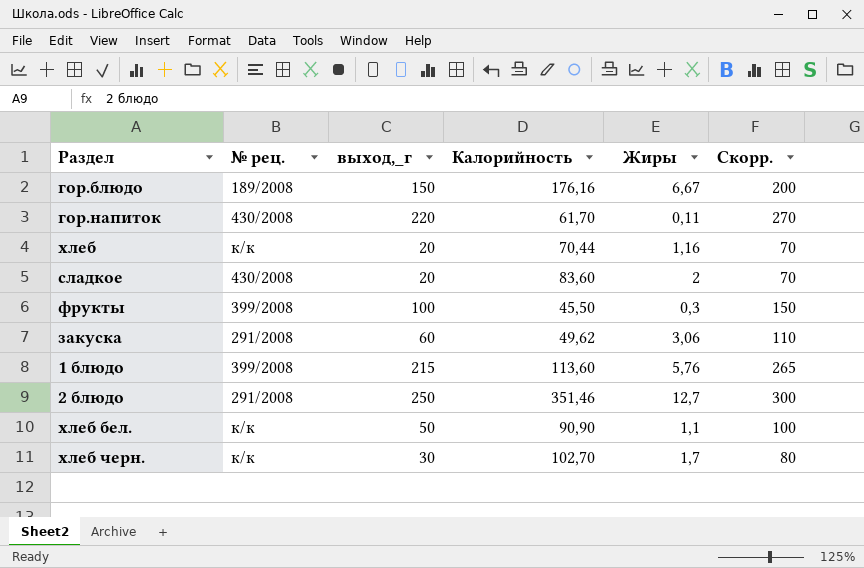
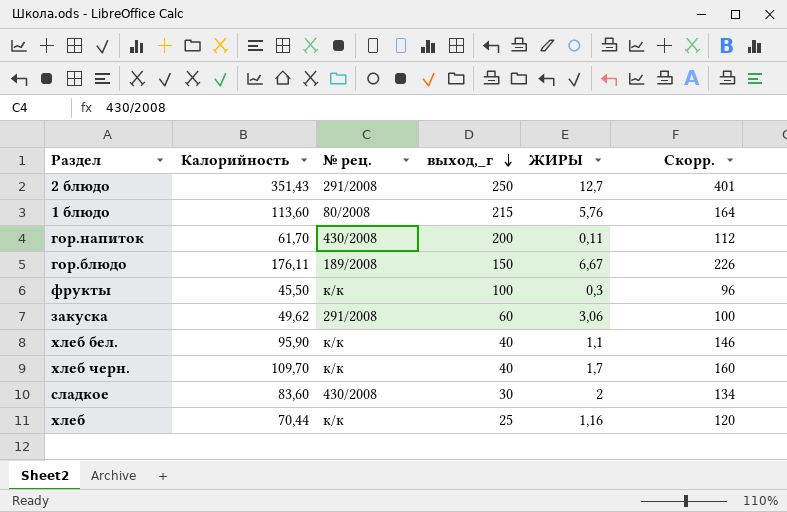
row order: none -> выход,_г descending
column Калорийность | position: 4 -> 2
column name: Жиры -> ЖИРЫ
column Скорр. | formula: [выход,_г] + 50 -> [Калорийность] + 50
2 блюдо | Калорийность: 351,46 -> 351,43
1 блюдо | № рец.: 399/2008 -> 80/2008
гор.напиток | выход,_г: 220 -> 200
гор.блюдо | Калорийность: 176,16 -> 176,11
фрукты | № рец.: 399/2008 -> к/к
хлеб бел. | Калорийность: 90,90 -> 95,90
хлеб бел. | выход,_г: 50 -> 40
хлеб черн. | Калорийность: 102,70 -> 109,70
хлеб черн. | выход,_г: 30 -> 40
сладкое | выход,_г: 20 -> 30
хлеб | выход,_г: 20 -> 25

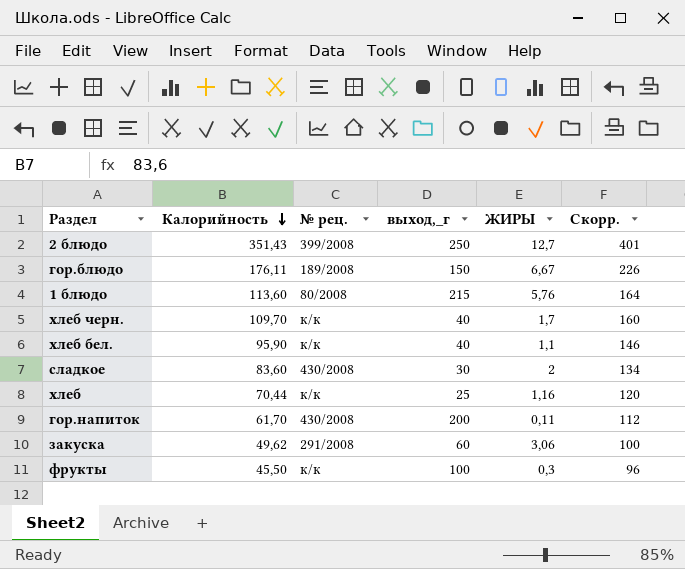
row order: выход,_г descending -> Калорийность descending
2 блюдо | № рец.: 291/2008 -> 399/2008

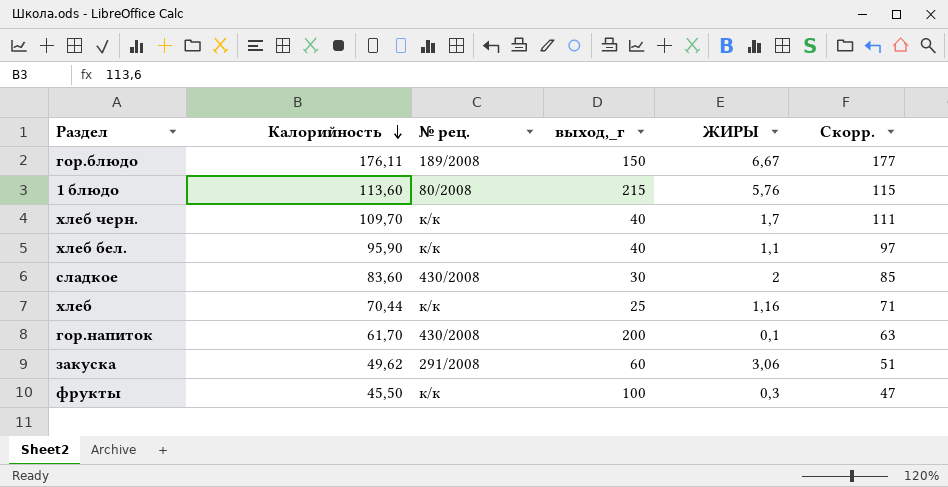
column Скорр. | formula: [Калорийность] + 50 -> [Калорийность] + 1
row 2 блюдо: 351,43 | 399/2008 | 250 | 12,7 | 401 -> none
гор.напиток | ЖИРЫ: 0,11 -> 0,1

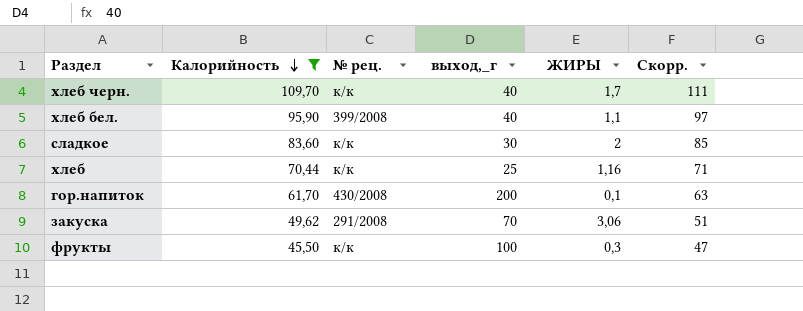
filter: none -> Калорийность <= 109,70
хлеб бел. | № рец.: к/к -> 399/2008
сладкое | № рец.: 430/2008 -> к/к
закуска | выход,_г: 60 -> 70

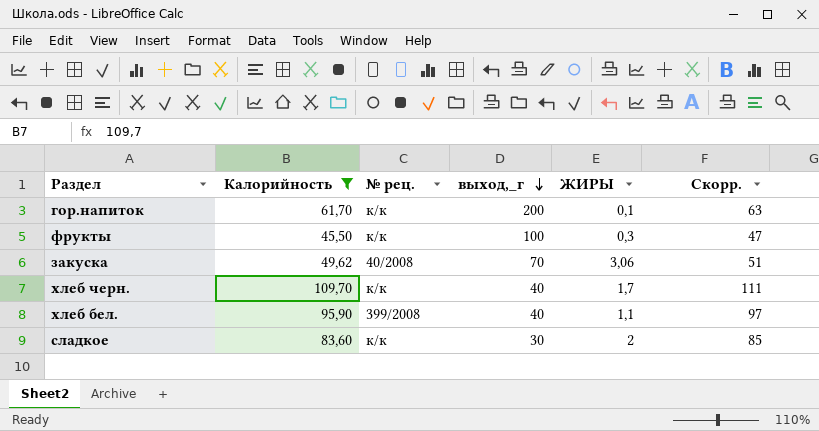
row order: Калорийность descending -> выход,_г descending
row хлеб: 70,44 | к/к | 25 | 1,16 | 71 -> none
гор.напиток | № рец.: 430/2008 -> к/к
закуска | № рец.: 291/2008 -> 40/2008

